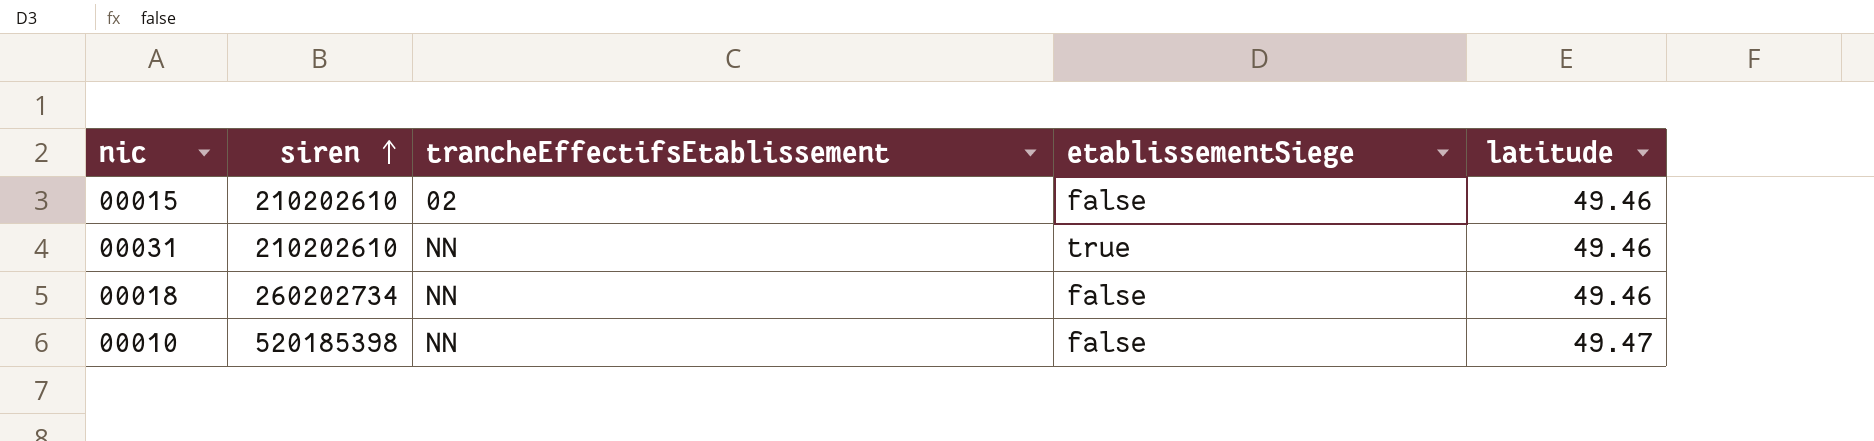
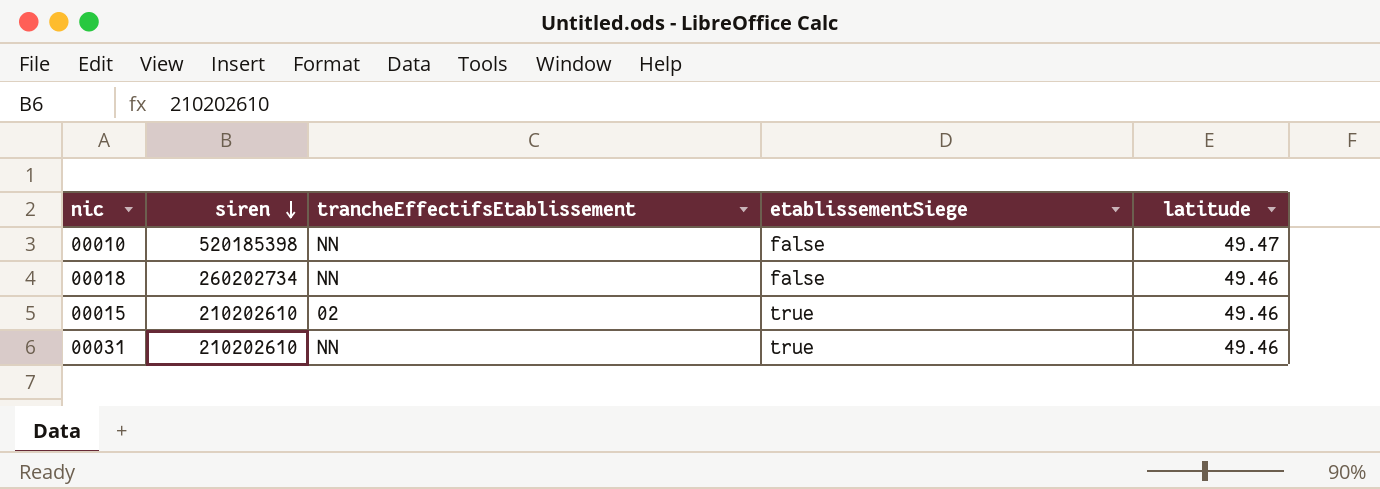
row order: siren ascending -> siren descending
00015 | etablissementSiege: false -> true

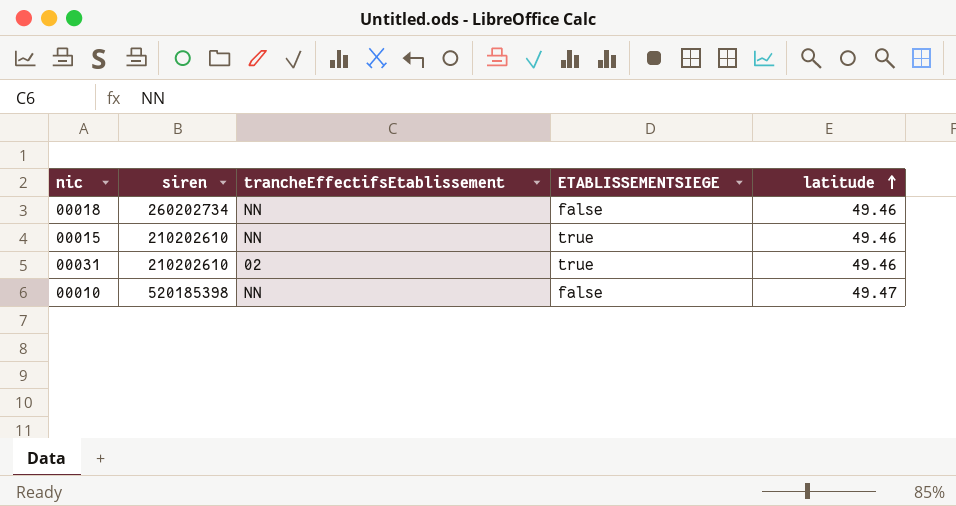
row order: siren descending -> latitude ascending
column name: etablissementSiege -> ETABLISSEMENTSIEGE
00015 | trancheEffectifsEtablissement: 02 -> NN
00031 | trancheEffectifsEtablissement: NN -> 02

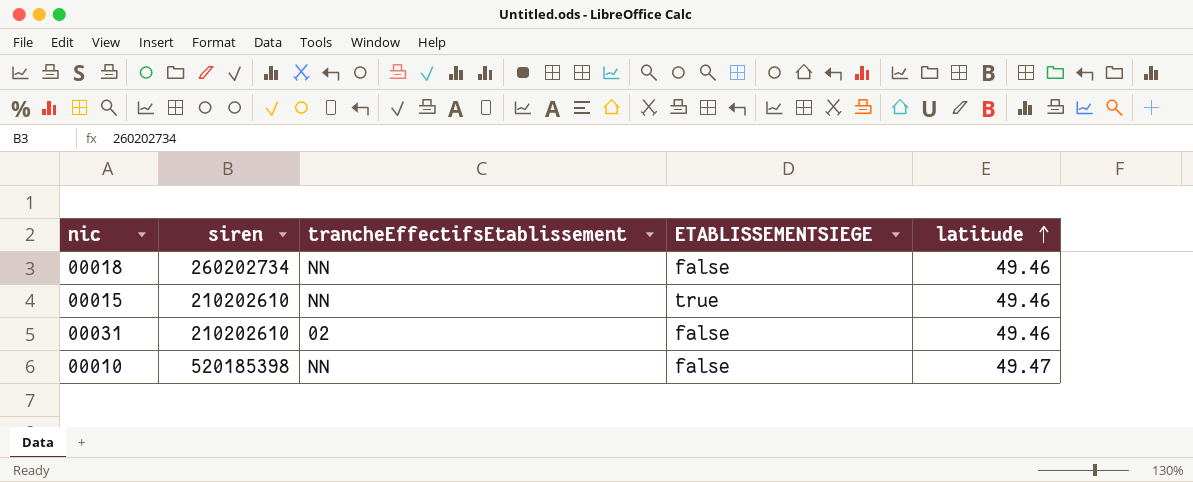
00031 | ETABLISSEMENTSIEGE: true -> false

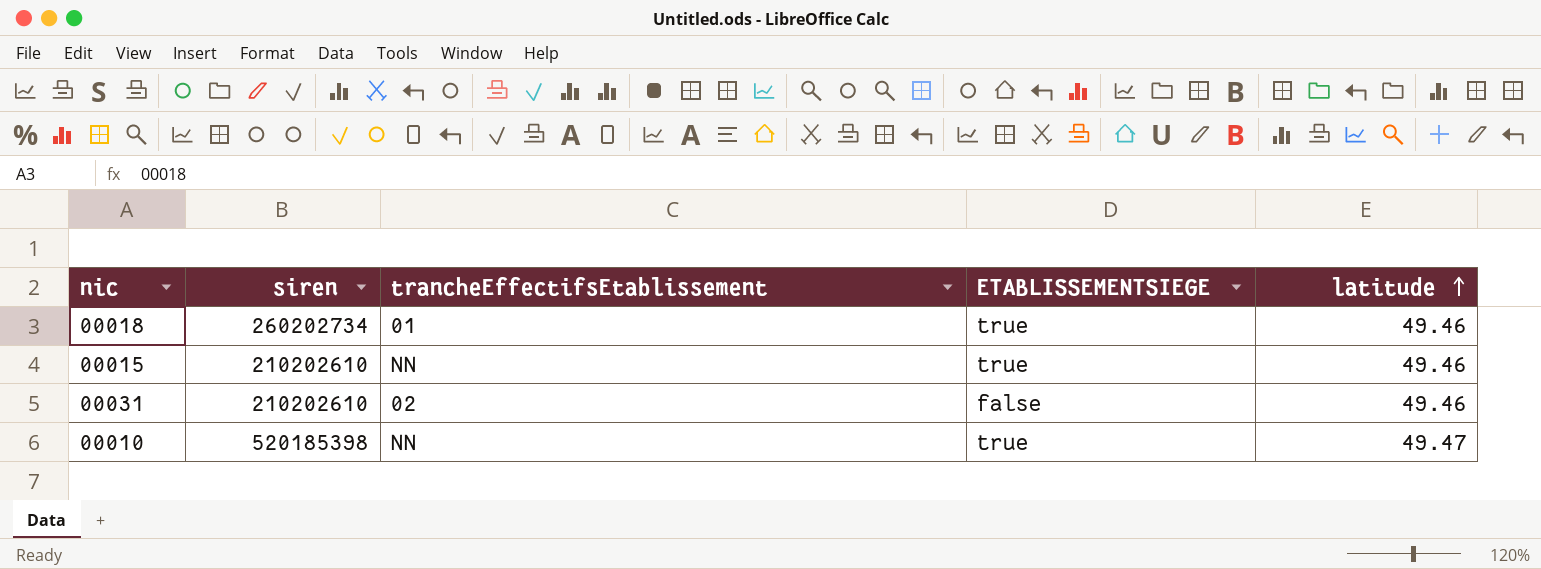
00018 | trancheEffectifsEtablissement: NN -> 01
00018 | ETABLISSEMENTSIEGE: false -> true
00010 | ETABLISSEMENTSIEGE: false -> true

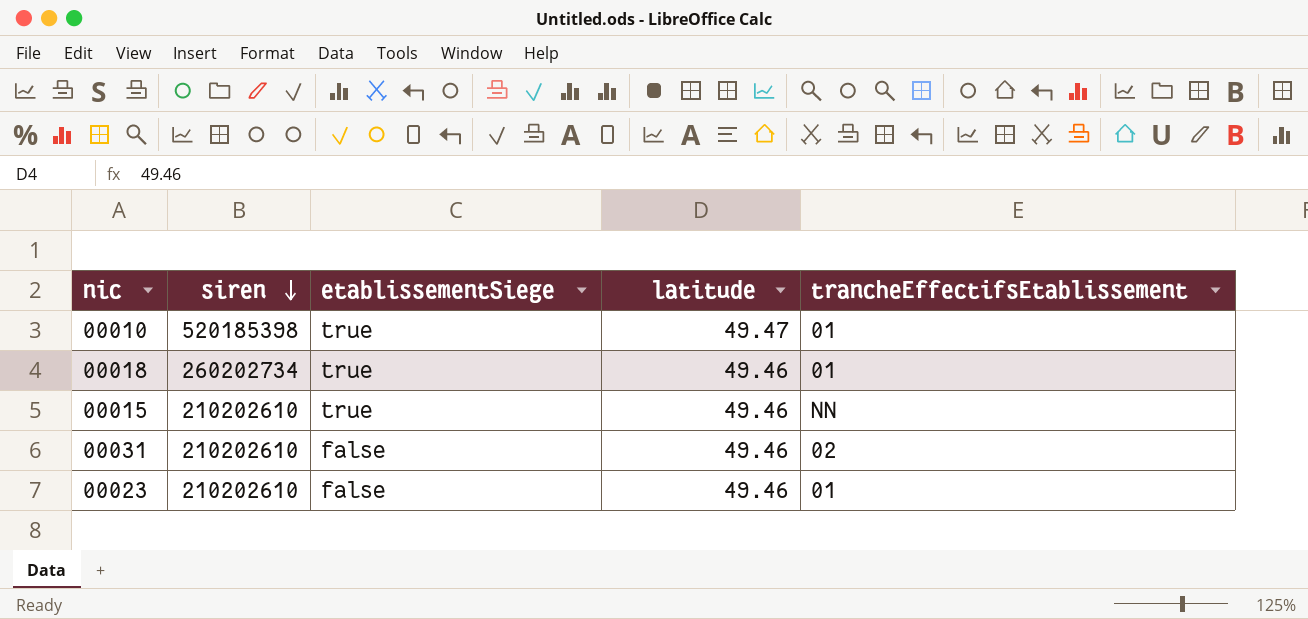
row order: latitude ascending -> siren descending
column name: ETABLISSEMENTSIEGE -> etablissementSiege
column trancheEffectifsEtablissement | position: 3 -> 5
00010 | trancheEffectifsEtablissement: NN -> 01
row 00023: none -> 210202610 | false | 49.46 | 01

